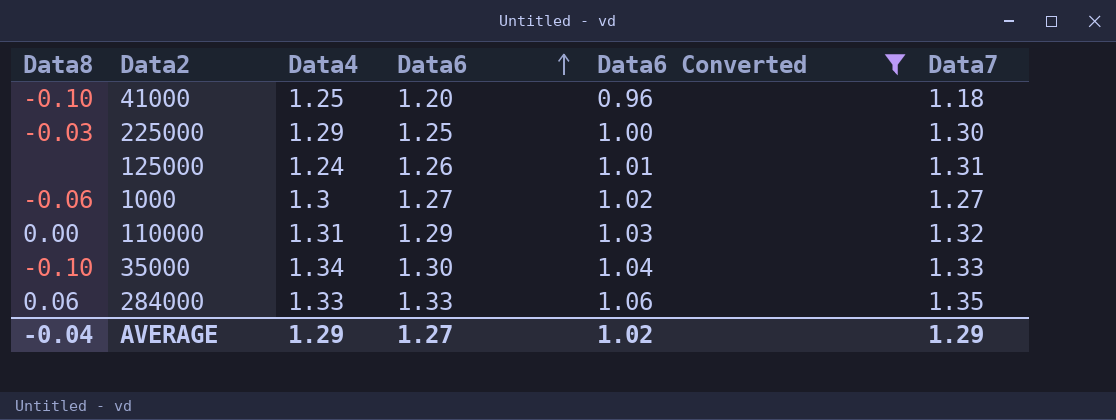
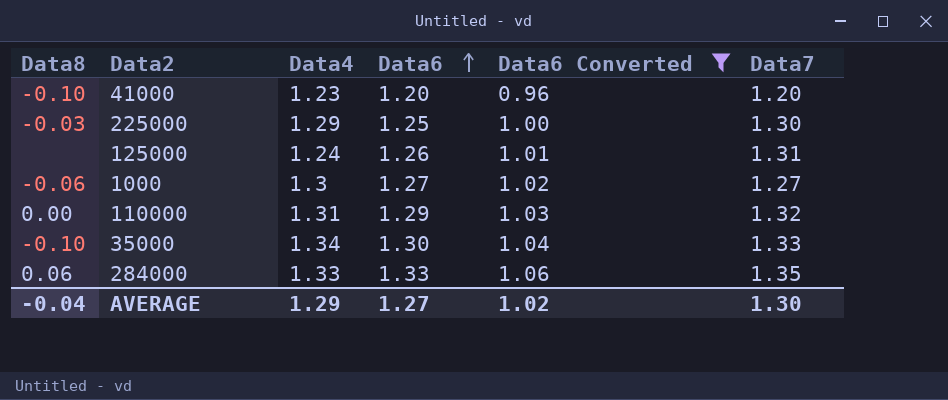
41000 | Data4: 1.25 -> 1.23
41000 | Data7: 1.18 -> 1.20
AVERAGE | Data7: 1.29 -> 1.30

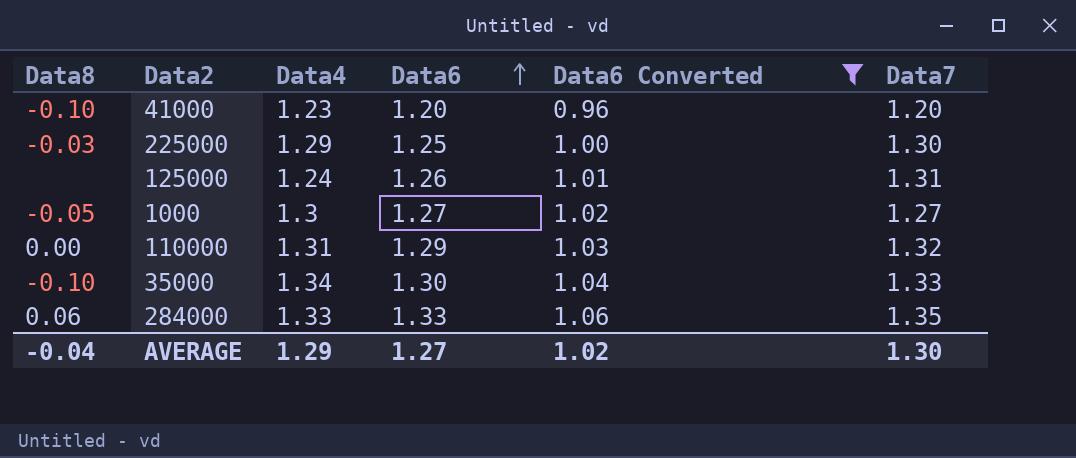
1000 | Data8: -0.06 -> -0.05

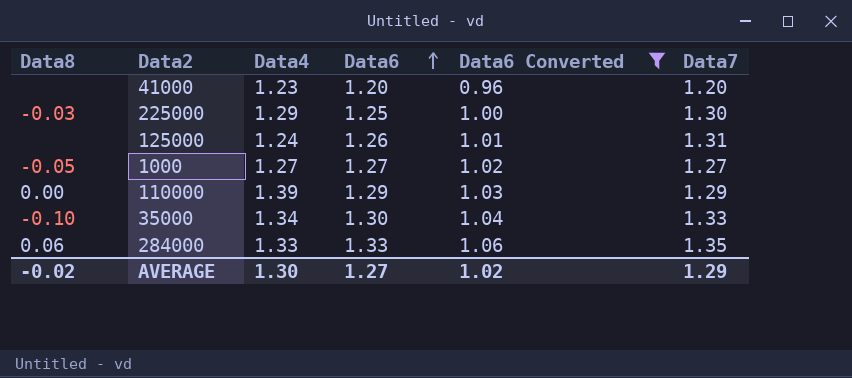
41000 | Data8: -0.10 -> none
1000 | Data4: 1.3 -> 1.27
110000 | Data4: 1.31 -> 1.39
110000 | Data7: 1.32 -> 1.29
AVERAGE | Data8: -0.04 -> -0.02
AVERAGE | Data4: 1.29 -> 1.30
AVERAGE | Data7: 1.30 -> 1.29

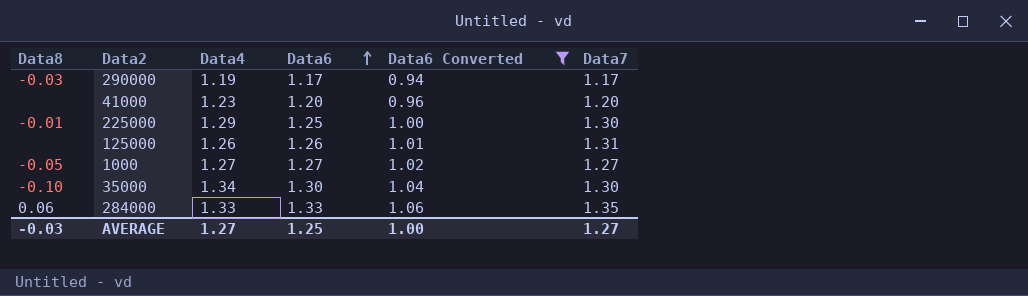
row 110000: 0.00 | 1.39 | 1.29 | 1.03 | 1.29 -> none
row 290000: none -> -0.03 | 1.19 | 1.17 | 0.94 | 1.17
225000 | Data8: -0.03 -> -0.01
125000 | Data4: 1.24 -> 1.26
35000 | Data7: 1.33 -> 1.30
AVERAGE | Data8: -0.02 -> -0.03
AVERAGE | Data4: 1.30 -> 1.27
AVERAGE | Data6: 1.27 -> 1.25
AVERAGE | Data6 Converted: 1.02 -> 1.00
AVERAGE | Data7: 1.29 -> 1.27

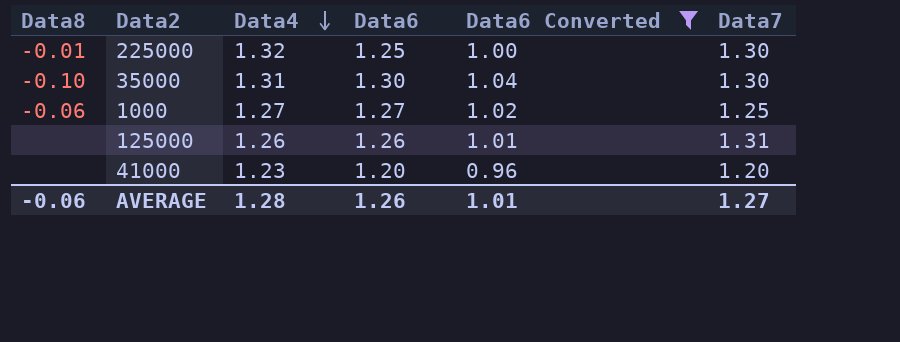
row order: Data6 ascending -> Data4 descending
row 290000: -0.03 | 1.19 | 1.17 | 0.94 | 1.17 -> none
row 284000: 0.06 | 1.33 | 1.33 | 1.06 | 1.35 -> none
225000 | Data4: 1.29 -> 1.32
35000 | Data4: 1.34 -> 1.31
1000 | Data8: -0.05 -> -0.06
1000 | Data7: 1.27 -> 1.25
AVERAGE | Data8: -0.03 -> -0.06
AVERAGE | Data4: 1.27 -> 1.28
AVERAGE | Data6: 1.25 -> 1.26
AVERAGE | Data6 Converted: 1.00 -> 1.01

